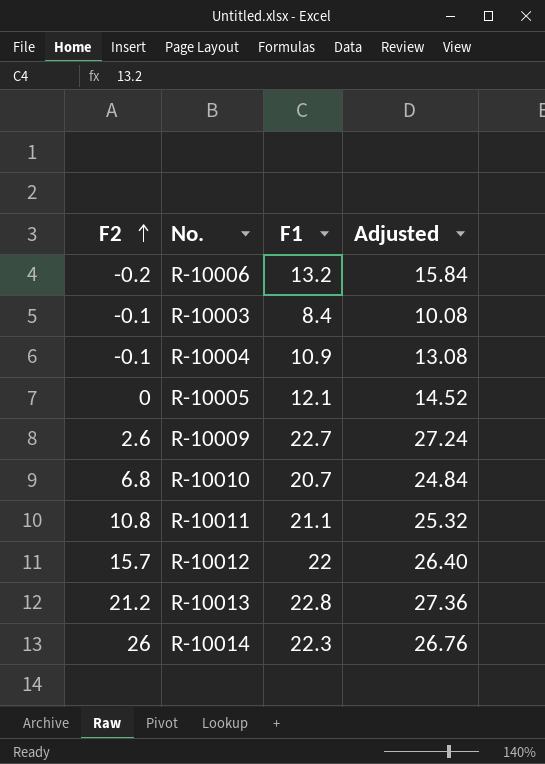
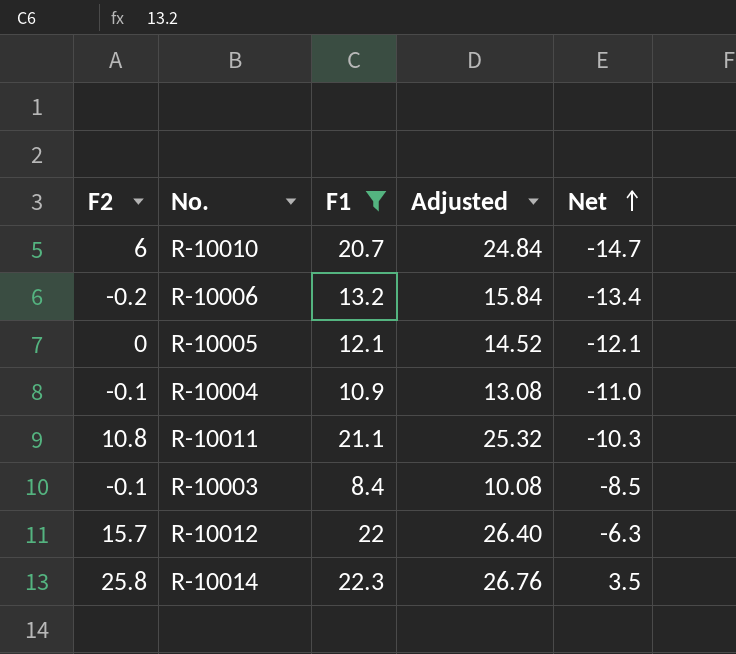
filter: none -> F1 <= 22.3
row order: F2 ascending -> Net ascending
column Net | formula: none -> [F2] - [F1]
R-10010 | F2: 6.8 -> 6
R-10014 | F2: 26 -> 25.8

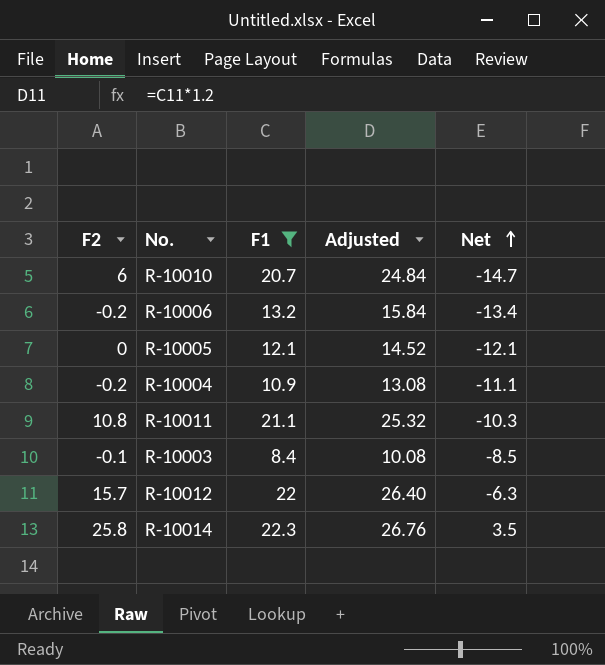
R-10004 | F2: -0.1 -> -0.2
R-10004 | Net: -11.0 -> -11.1

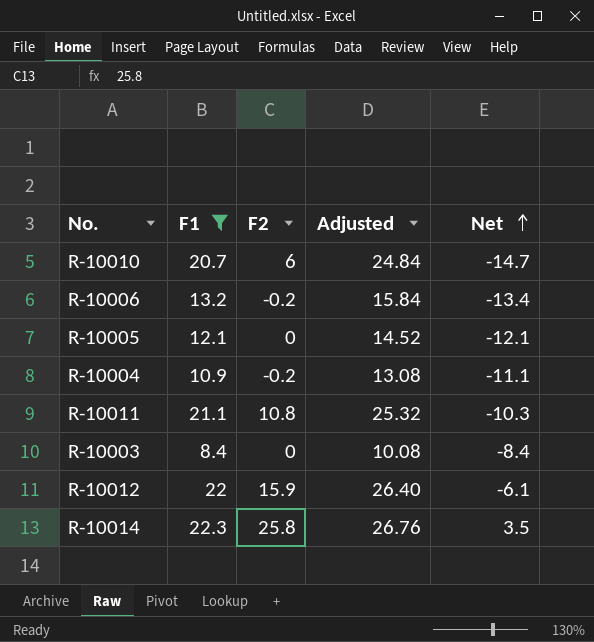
column F2 | position: 1 -> 3
R-10003 | F2: -0.1 -> 0
R-10003 | Net: -8.5 -> -8.4
R-10012 | F2: 15.7 -> 15.9
R-10012 | Net: -6.3 -> -6.1

